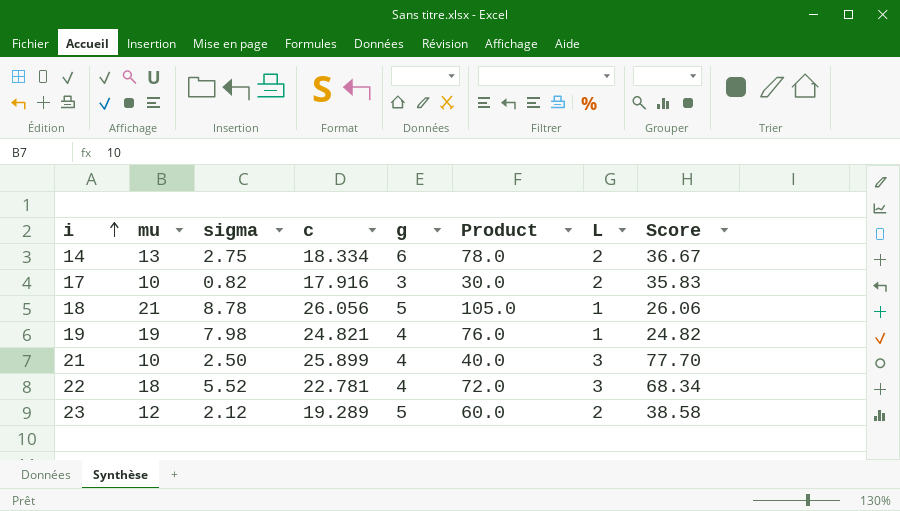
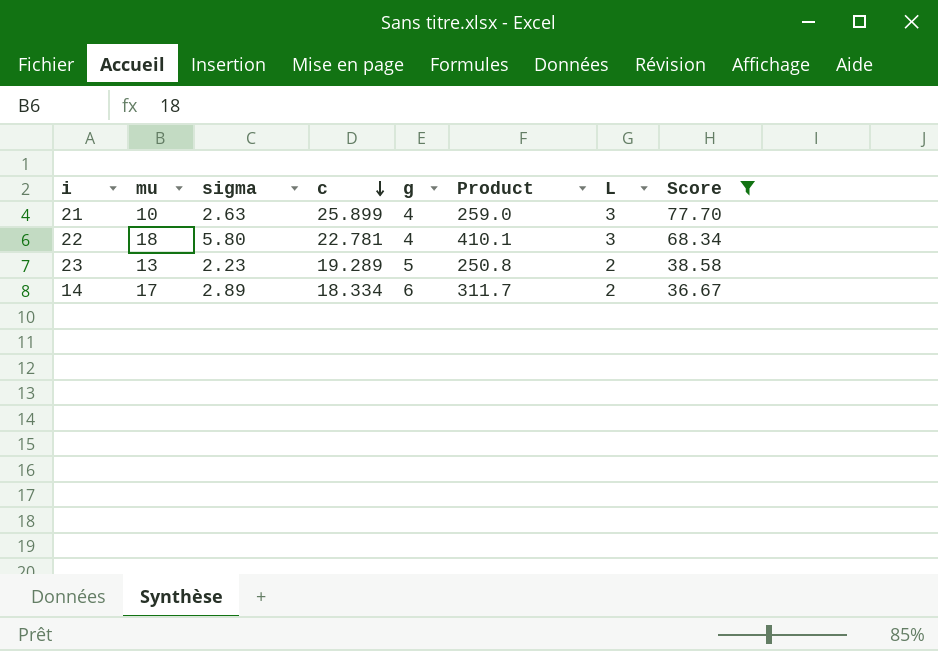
filter: none -> Score >= 36.67
row order: i ascending -> c descending
column Product | formula: [mu] * [g] -> [mu] * [c]
21 | sigma: 2.50 -> 2.63
22 | sigma: 5.52 -> 5.80
23 | mu: 12 -> 13
23 | sigma: 2.12 -> 2.23
14 | mu: 13 -> 17
14 | sigma: 2.75 -> 2.89

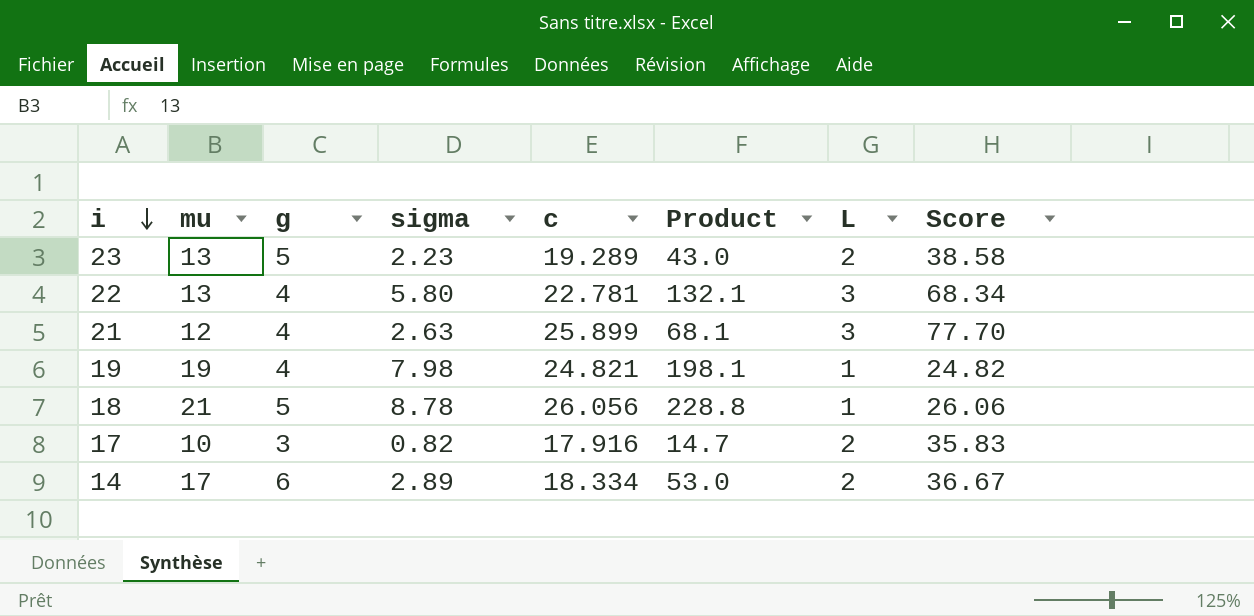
filter: Score >= 36.67 -> none
row order: c descending -> i descending
column g | position: 5 -> 3
column Product | formula: [mu] * [c] -> [sigma] * [c]
22 | mu: 18 -> 13
21 | mu: 10 -> 12

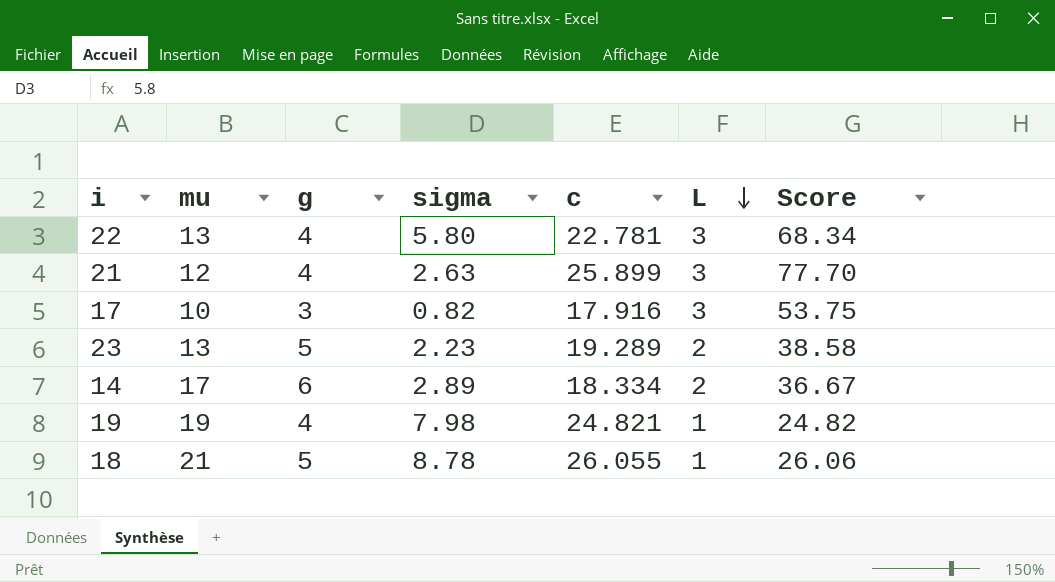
row order: i descending -> L descending
column Product | formula: [sigma] * [c] -> none
17 | L: 2 -> 3
17 | Score: 35.83 -> 53.75
18 | c: 26.056 -> 26.055

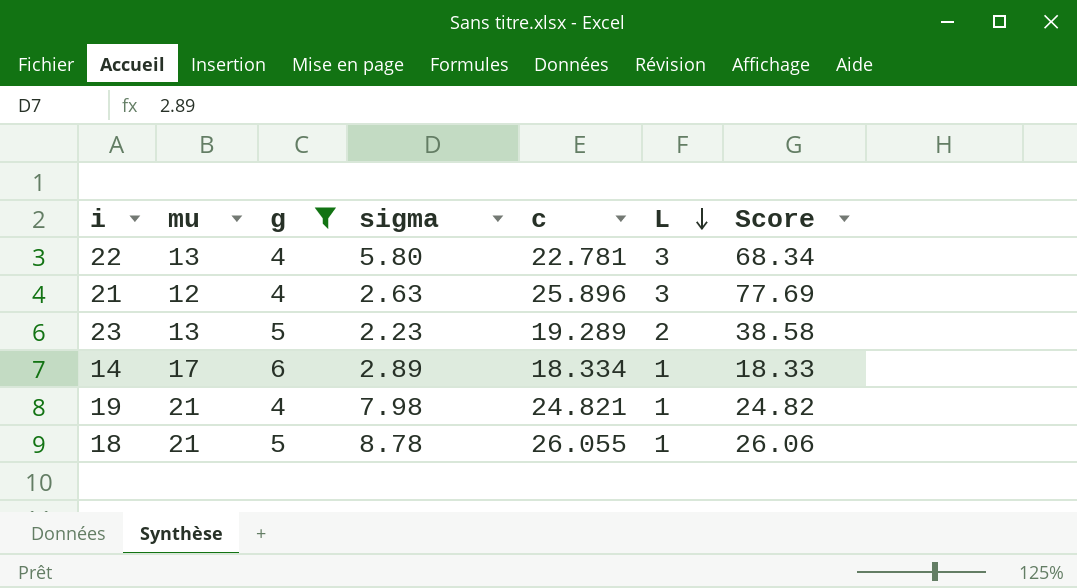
filter: none -> g != 3
21 | c: 25.899 -> 25.896
21 | Score: 77.70 -> 77.69
14 | L: 2 -> 1
14 | Score: 36.67 -> 18.33
19 | mu: 19 -> 21

